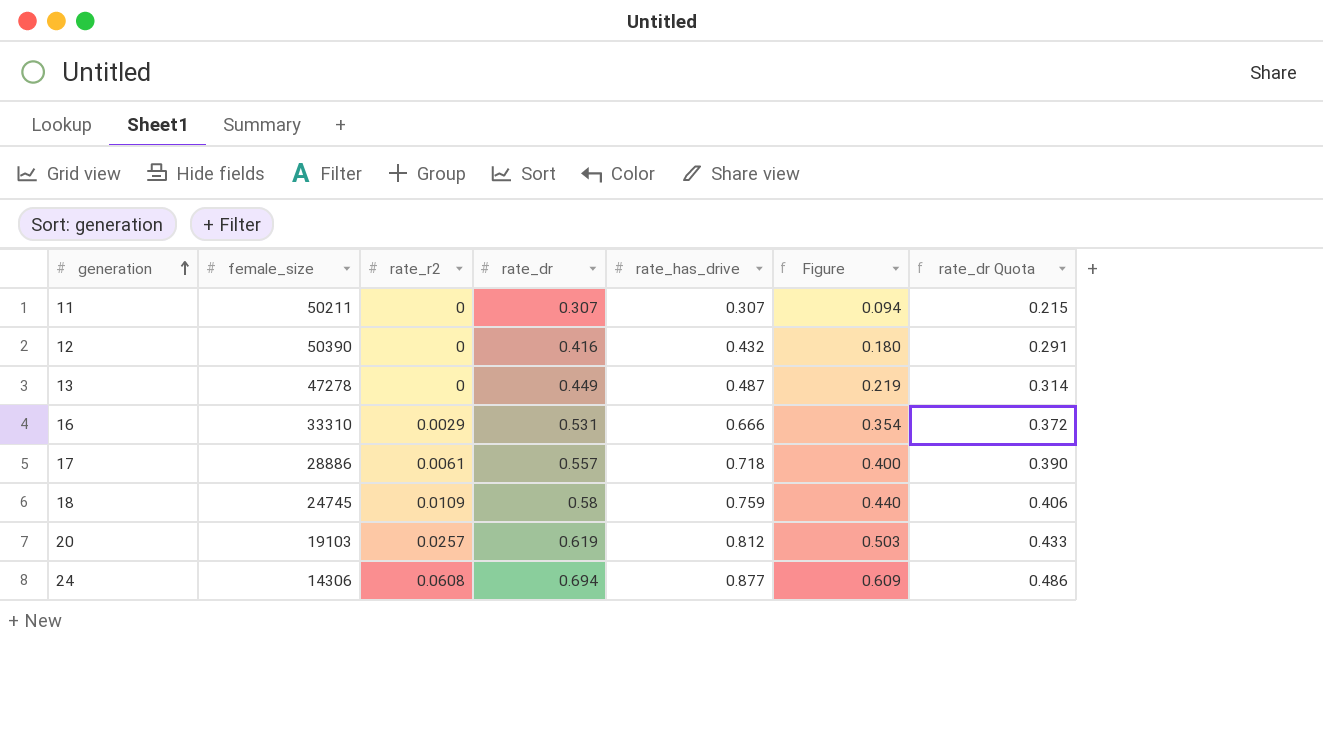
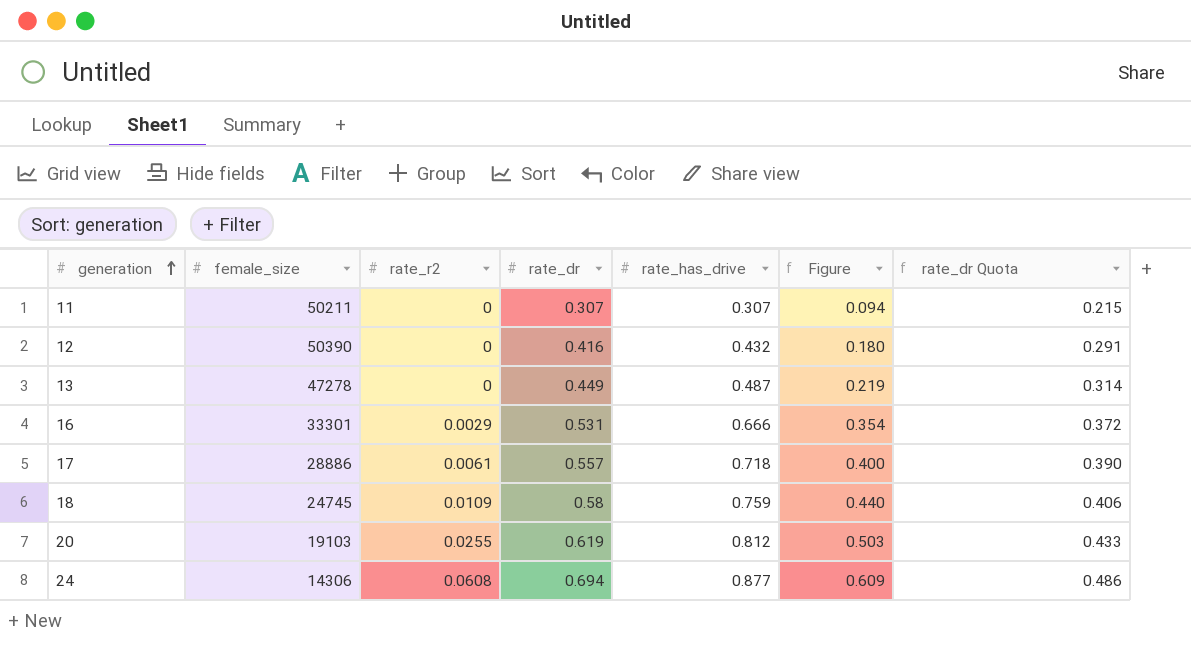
16 | female_size: 33310 -> 33301
20 | rate_r2: 0.0257 -> 0.0255

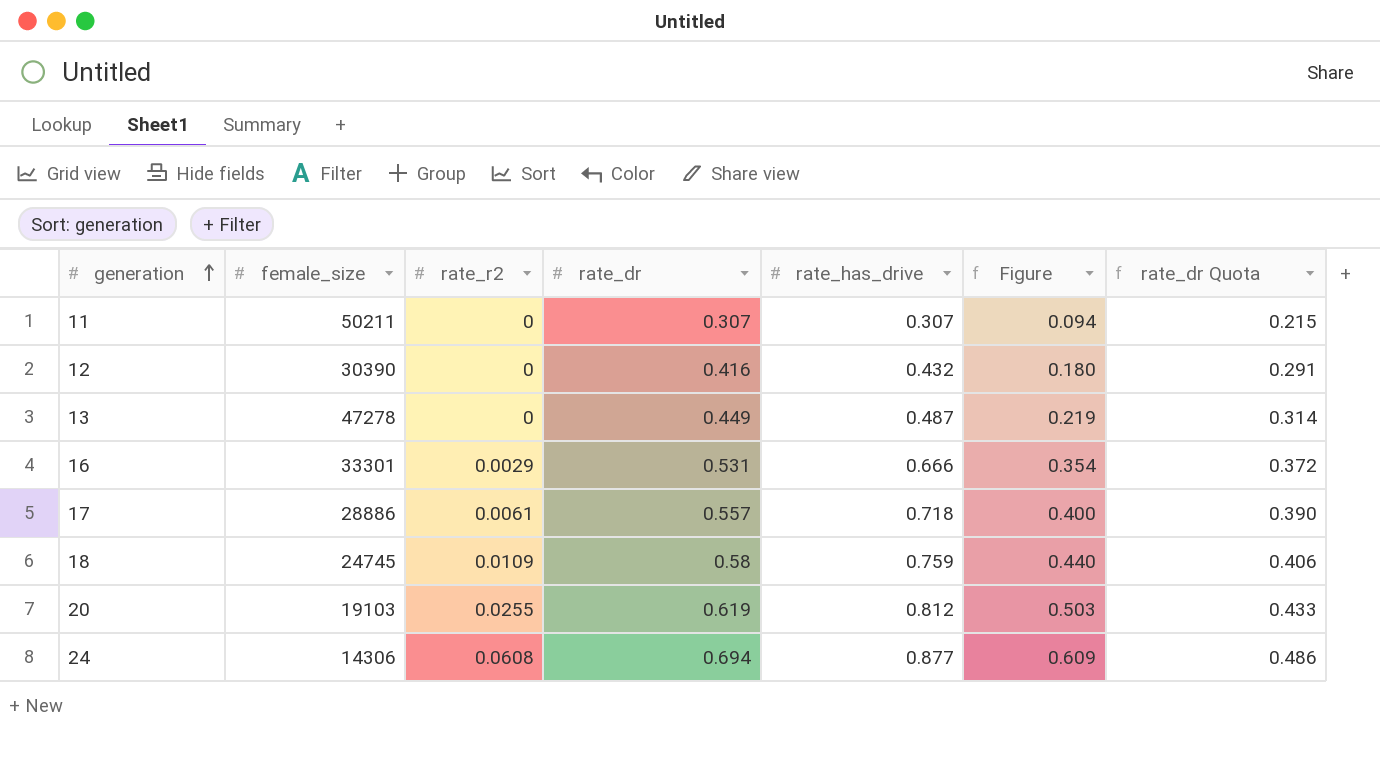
12 | female_size: 50390 -> 30390

